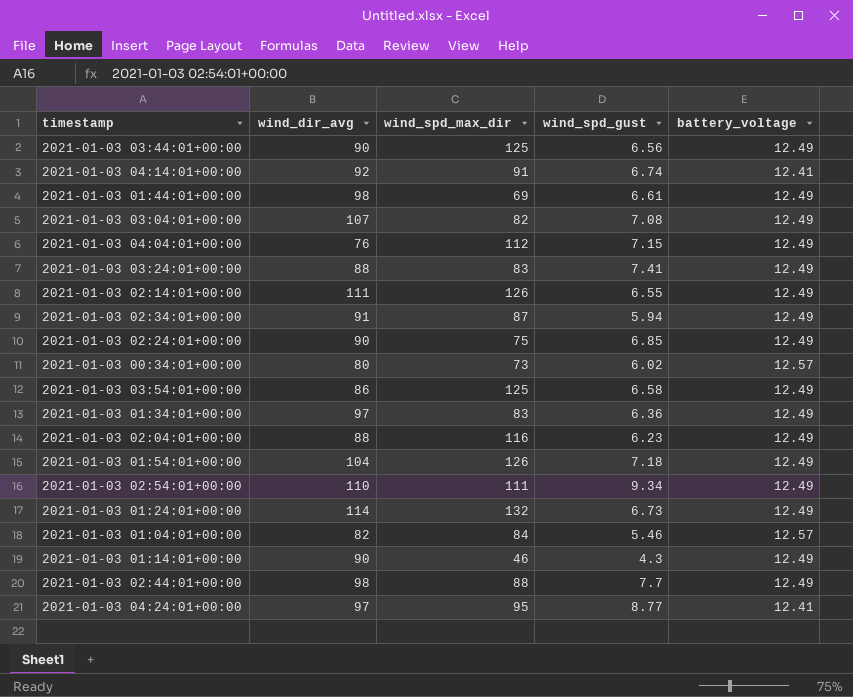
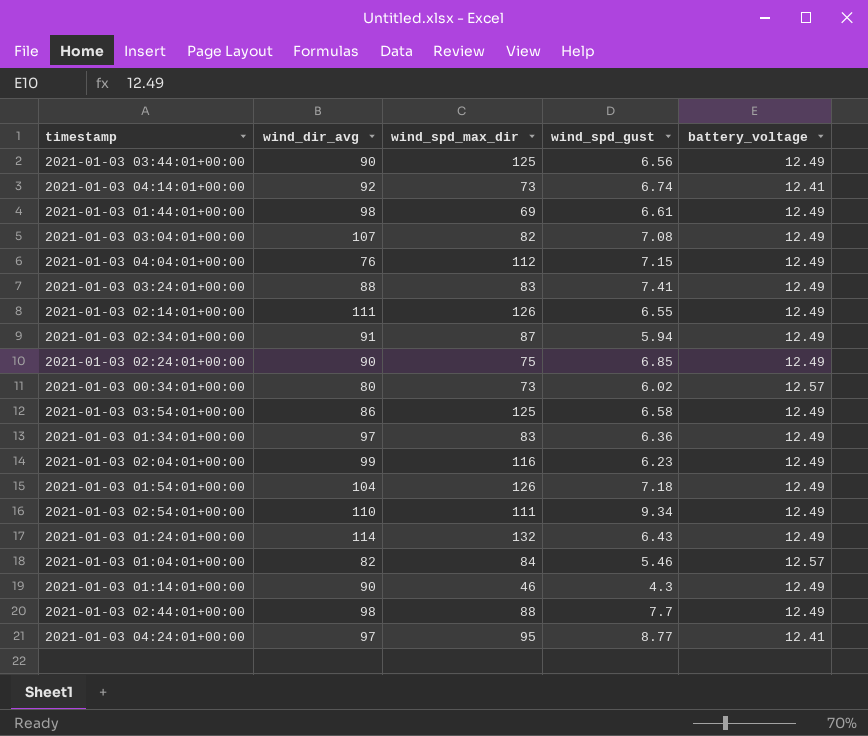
2021-01-03 04:14:01+00:00 | wind_spd_max_dir: 91 -> 73
2021-01-03 02:04:01+00:00 | wind_dir_avg: 88 -> 99
2021-01-03 01:24:01+00:00 | wind_spd_gust: 6.73 -> 6.43

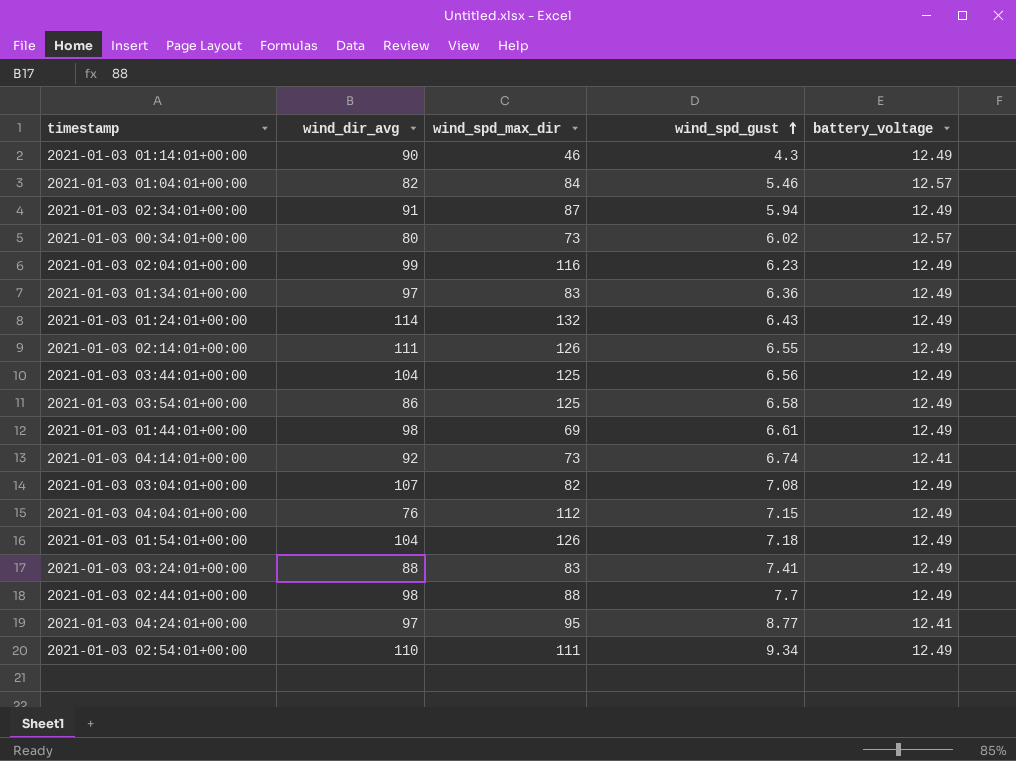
row order: none -> wind_spd_gust ascending
row 2021-01-03 02:24:01+00:00: 90 | 75 | 6.85 | 12.49 -> none
2021-01-03 03:44:01+00:00 | wind_dir_avg: 90 -> 104

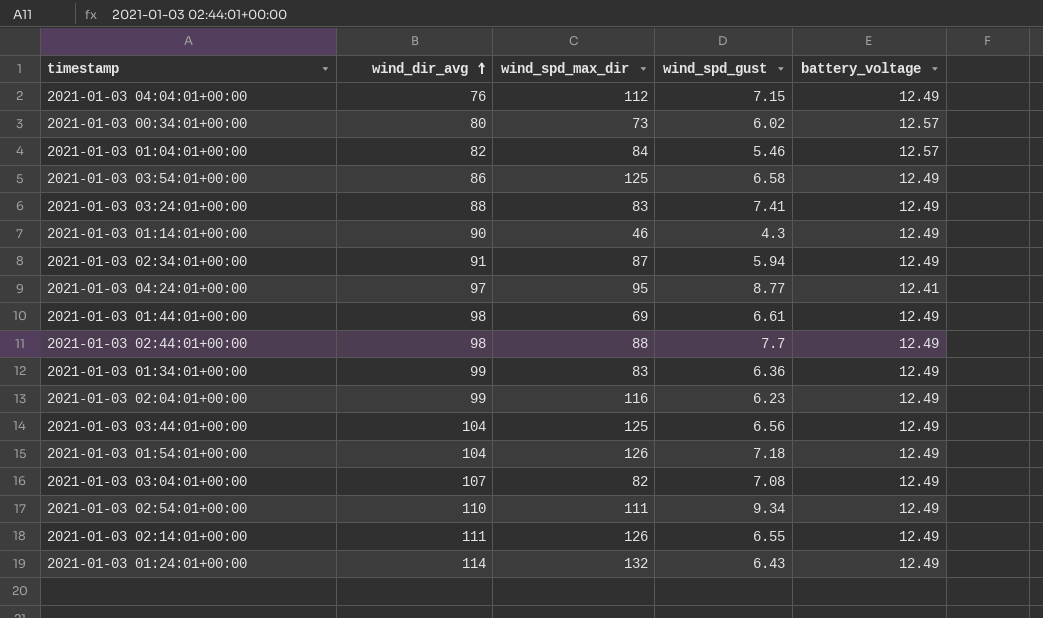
row order: wind_spd_gust ascending -> wind_dir_avg ascending
row 2021-01-03 04:14:01+00:00: 92 | 73 | 6.74 | 12.41 -> none
2021-01-03 01:34:01+00:00 | wind_dir_avg: 97 -> 99

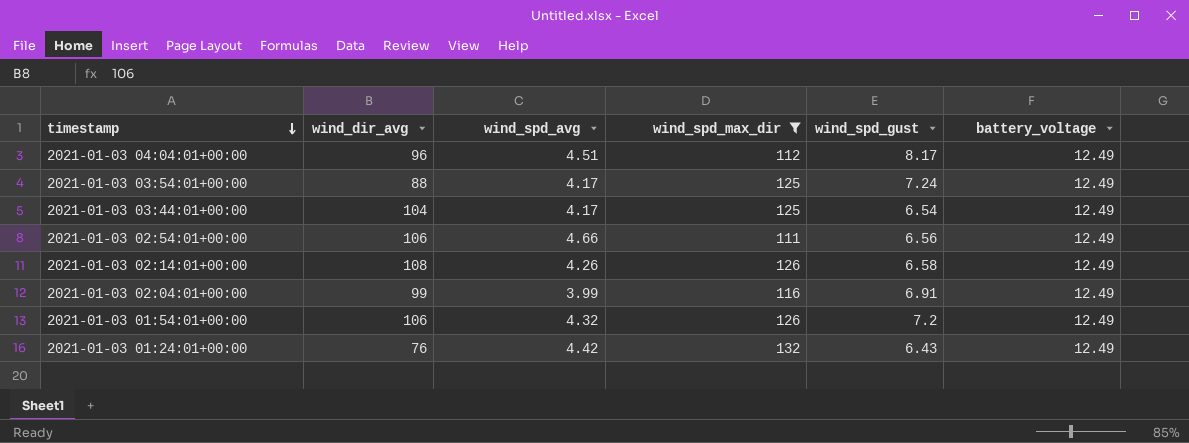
filter: none -> wind_spd_max_dir >= 111
row order: wind_dir_avg ascending -> timestamp descending
column wind_spd_avg | position: none -> 3
2021-01-03 04:04:01+00:00 | wind_dir_avg: 76 -> 96
2021-01-03 04:04:01+00:00 | wind_spd_gust: 7.15 -> 8.17
2021-01-03 03:54:01+00:00 | wind_dir_avg: 86 -> 88
2021-01-03 03:54:01+00:00 | wind_spd_gust: 6.58 -> 7.24
2021-01-03 03:44:01+00:00 | wind_spd_gust: 6.56 -> 6.54
2021-01-03 02:54:01+00:00 | wind_dir_avg: 110 -> 106
2021-01-03 02:54:01+00:00 | wind_spd_gust: 9.34 -> 6.56
2021-01-03 02:14:01+00:00 | wind_dir_avg: 111 -> 108
2021-01-03 02:14:01+00:00 | wind_spd_gust: 6.55 -> 6.58
2021-01-03 02:04:01+00:00 | wind_spd_gust: 6.23 -> 6.91
2021-01-03 01:54:01+00:00 | wind_dir_avg: 104 -> 106
2021-01-03 01:54:01+00:00 | wind_spd_gust: 7.18 -> 7.2
2021-01-03 01:24:01+00:00 | wind_dir_avg: 114 -> 76

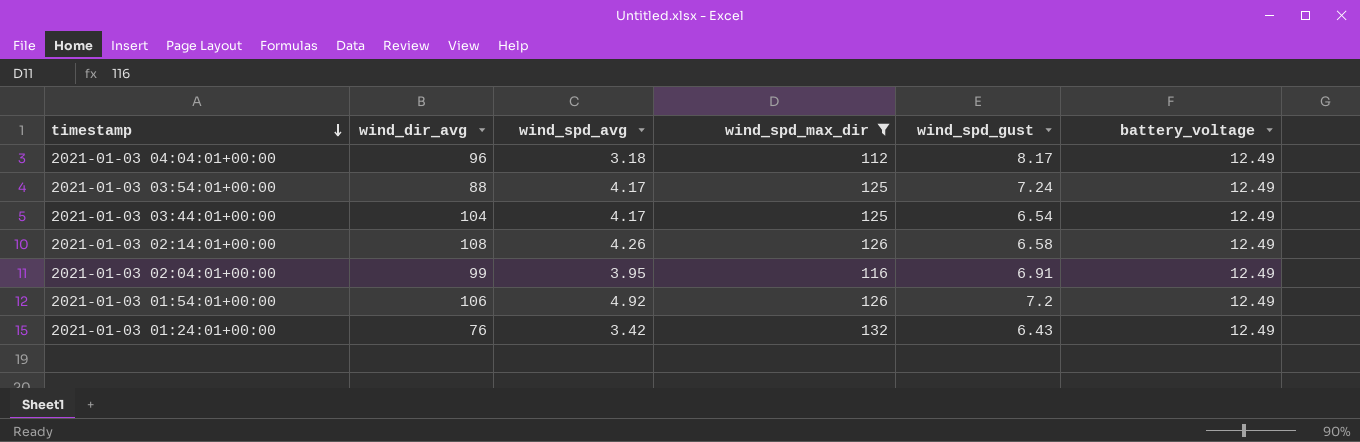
row 2021-01-03 02:54:01+00:00: 106 | 4.66 | 111 | 6.56 | 12.49 -> none
2021-01-03 04:04:01+00:00 | wind_spd_avg: 4.51 -> 3.18
2021-01-03 02:04:01+00:00 | wind_spd_avg: 3.99 -> 3.95
2021-01-03 01:54:01+00:00 | wind_spd_avg: 4.32 -> 4.92
2021-01-03 01:24:01+00:00 | wind_spd_avg: 4.42 -> 3.42

